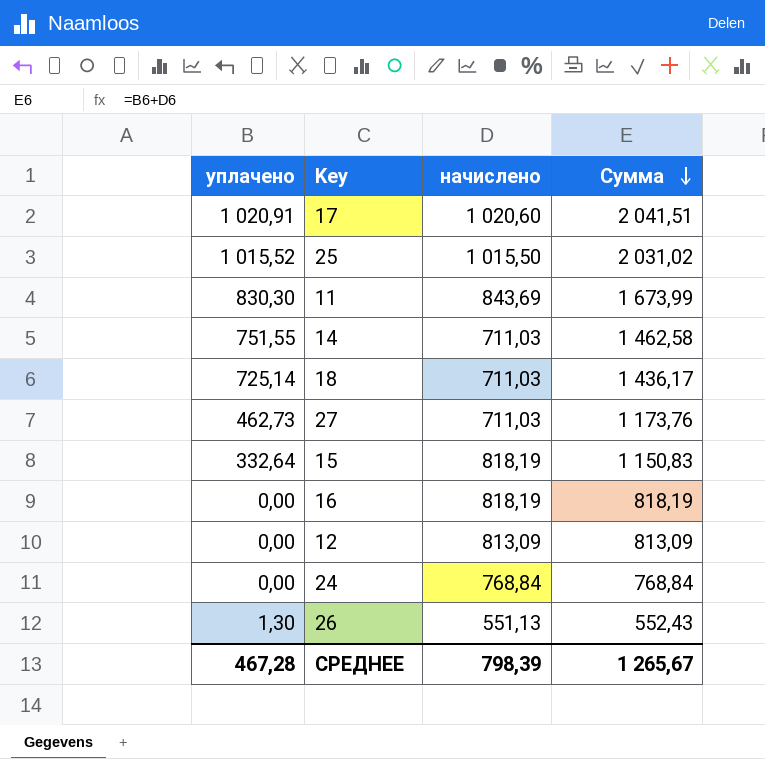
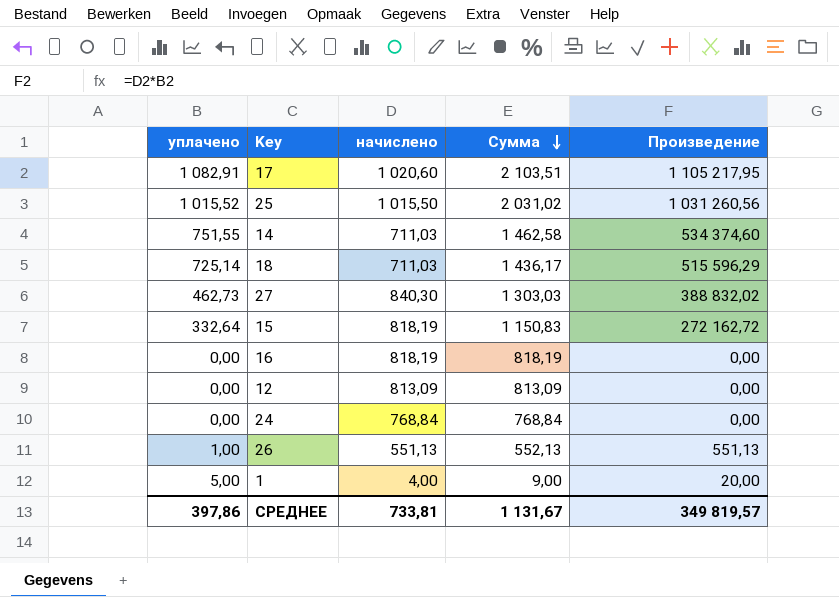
column Произведение | formula: none -> [уплачено] * [начислено]
row 11: 830,30 | 843,69 | 1 673,99 -> none
17 | уплачено: 1 020,91 -> 1 082,91
17 | Сумма: 2 041,51 -> 2 103,51
27 | начислено: 711,03 -> 840,30
27 | Сумма: 1 173,76 -> 1 303,03
26 | уплачено: 1,30 -> 1,00
26 | Сумма: 552,43 -> 552,13
row 1: none -> 5,00 | 4,00 | 9,00 | 20,00
СРЕДНЕЕ | уплачено: 467,28 -> 397,86
СРЕДНЕЕ | начислено: 798,39 -> 733,81
СРЕДНЕЕ | Сумма: 1 265,67 -> 1 131,67

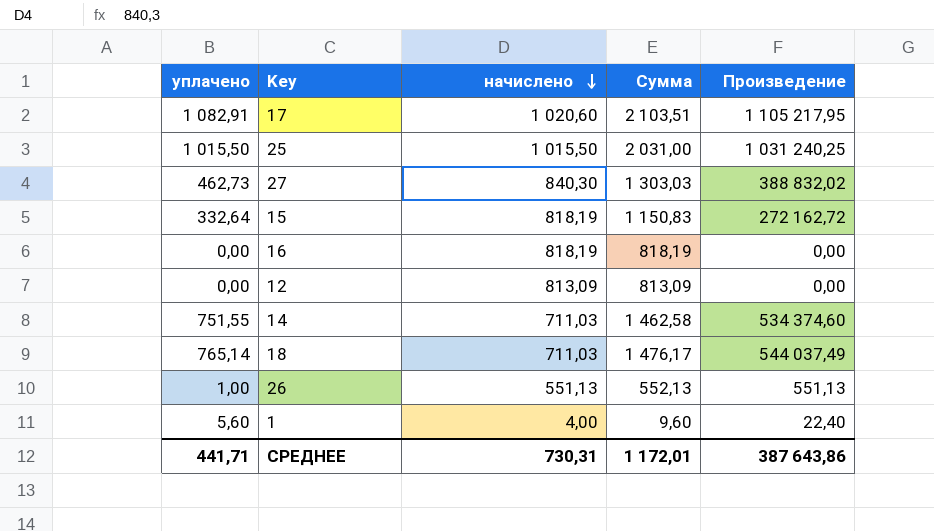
row order: Сумма descending -> начислено descending
row 24: 0,00 | 768,84 | 768,84 | 0,00 -> none
25 | уплачено: 1 015,52 -> 1 015,50
25 | Сумма: 2 031,02 -> 2 031,00
25 | Произведение: 1 031 260,56 -> 1 031 240,25
18 | уплачено: 725,14 -> 765,14
18 | Сумма: 1 436,17 -> 1 476,17
18 | Произведение: 515 596,29 -> 544 037,49
1 | уплачено: 5,00 -> 5,60
1 | Сумма: 9,00 -> 9,60
1 | Произведение: 20,00 -> 22,40
СРЕДНЕЕ | уплачено: 397,86 -> 441,71
СРЕДНЕЕ | начислено: 733,81 -> 730,31
СРЕДНЕЕ | Сумма: 1 131,67 -> 1 172,01
СРЕДНЕЕ | Произведение: 349 819,57 -> 387 643,86

